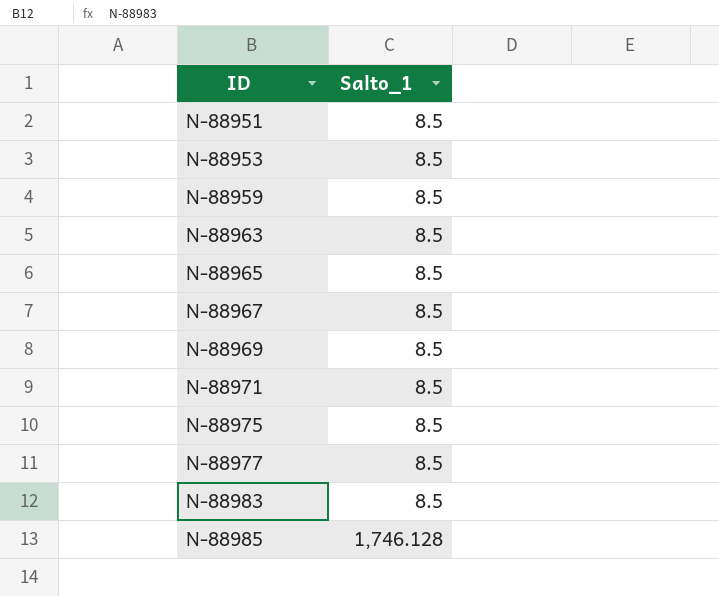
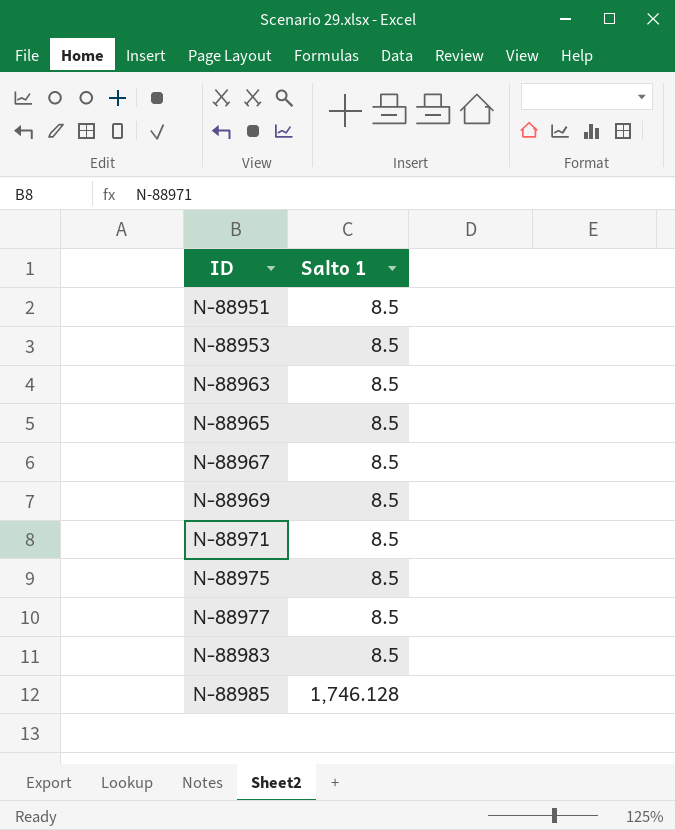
column name: Salto_1 -> Salto 1
row N-88959: 8.5 -> none

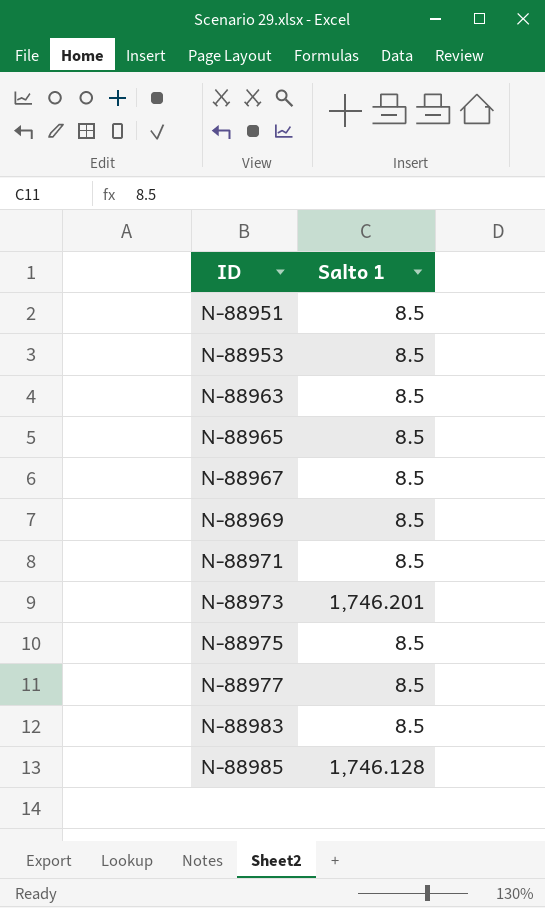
row N-88973: none -> 1,746.201

